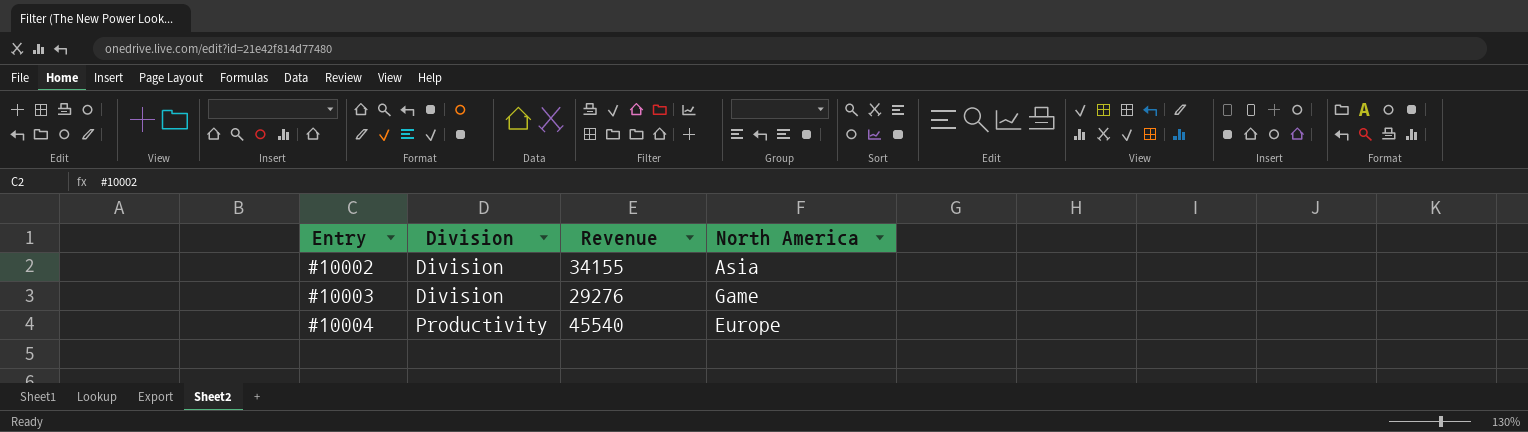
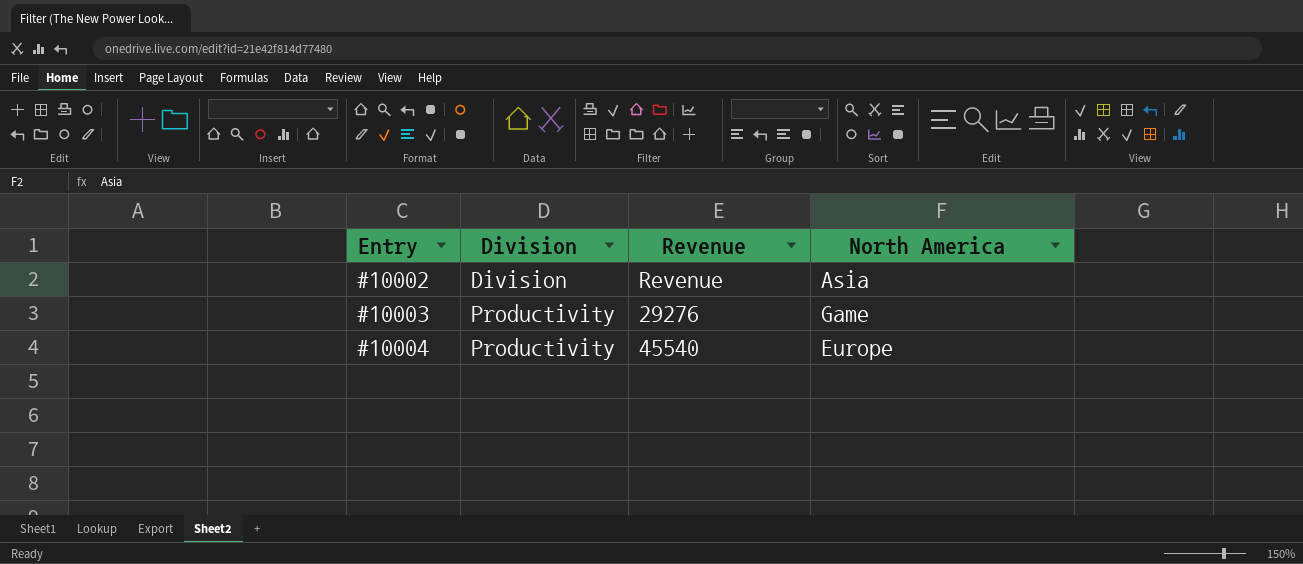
#10002 | Revenue: 34155 -> Revenue
#10003 | Division: Division -> Productivity

